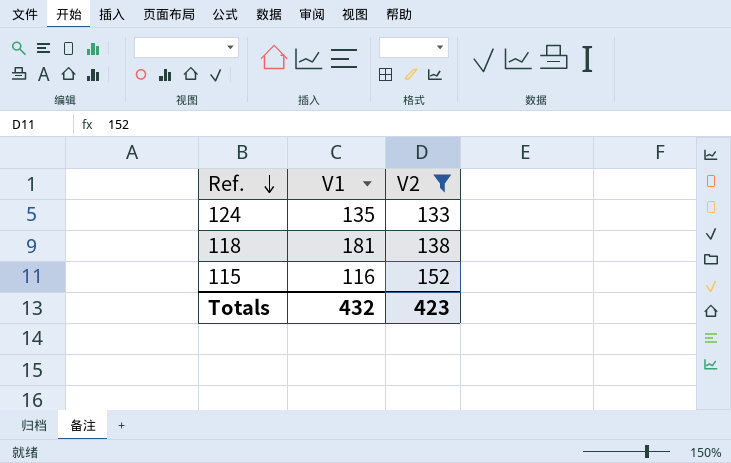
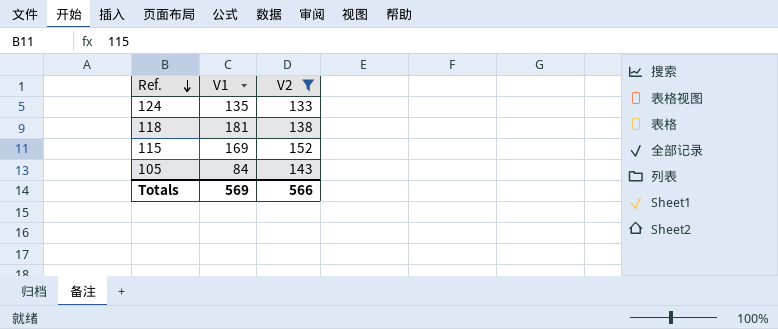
115 | V1: 116 -> 169
row 105: none -> 84 | 143
Totals | V1: 432 -> 569
Totals | V2: 423 -> 566

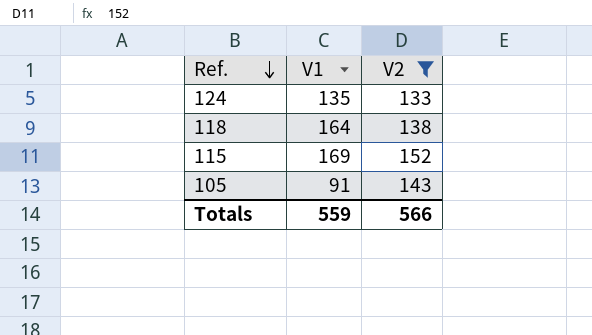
118 | V1: 181 -> 164
105 | V1: 84 -> 91
Totals | V1: 569 -> 559

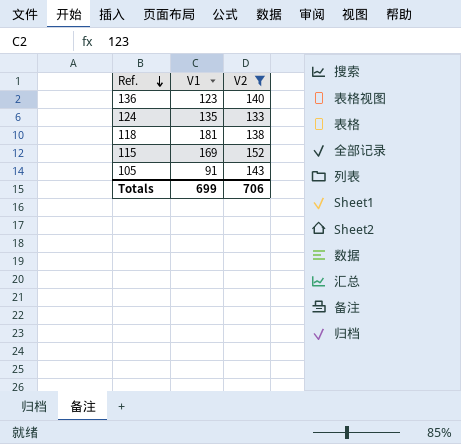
row 136: none -> 123 | 140
118 | V1: 164 -> 181
Totals | V1: 559 -> 699
Totals | V2: 566 -> 706

